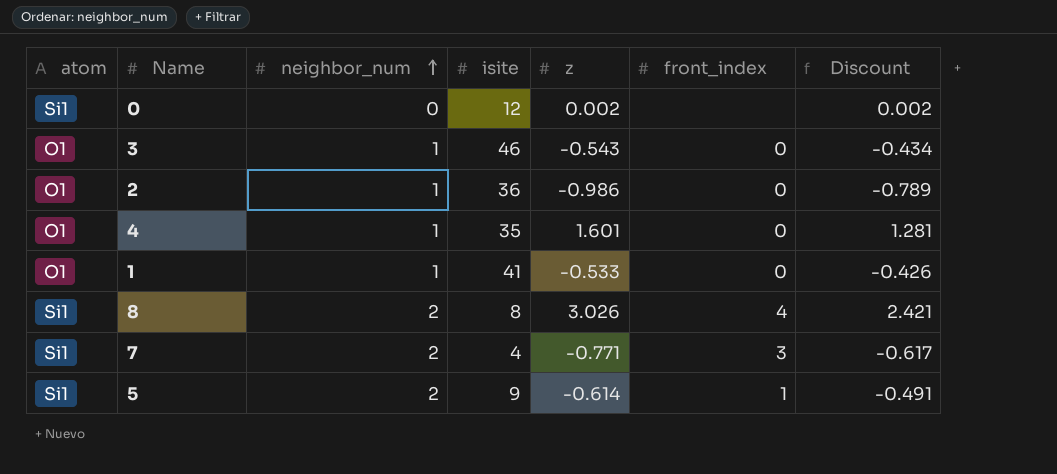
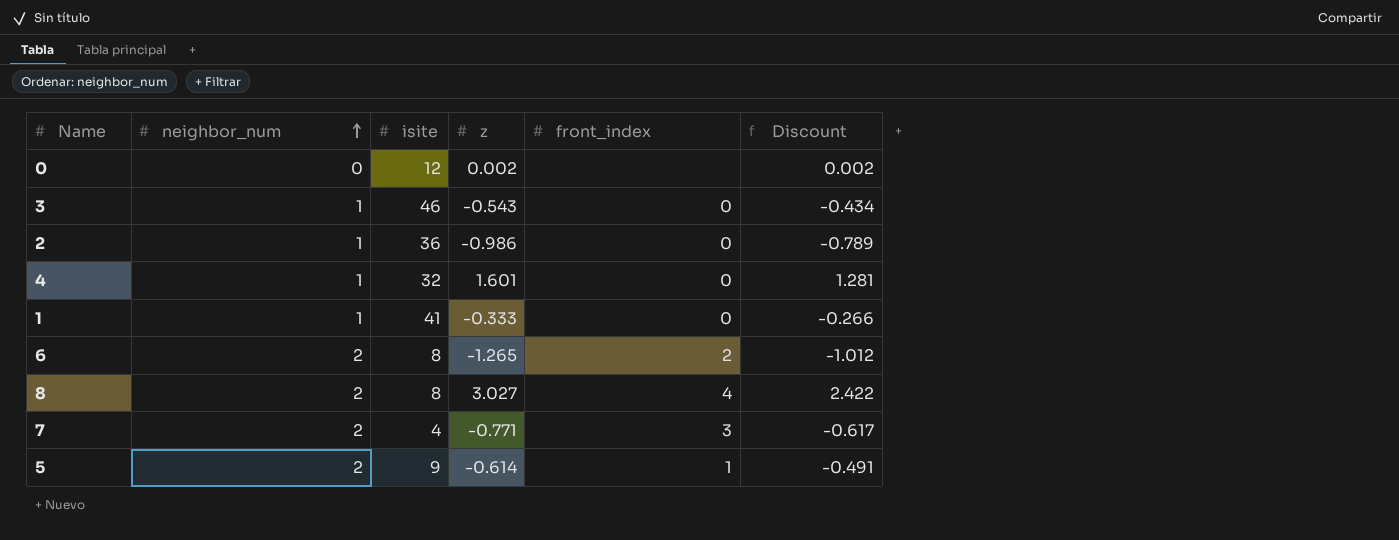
column atom | position: 1 -> none
4 | isite: 35 -> 32
1 | z: -0.533 -> -0.333
1 | Discount: -0.426 -> -0.266
row 6: none -> 2 | 8 | -1.265 | 2 | -1.012
8 | z: 3.026 -> 3.027
8 | Discount: 2.421 -> 2.422

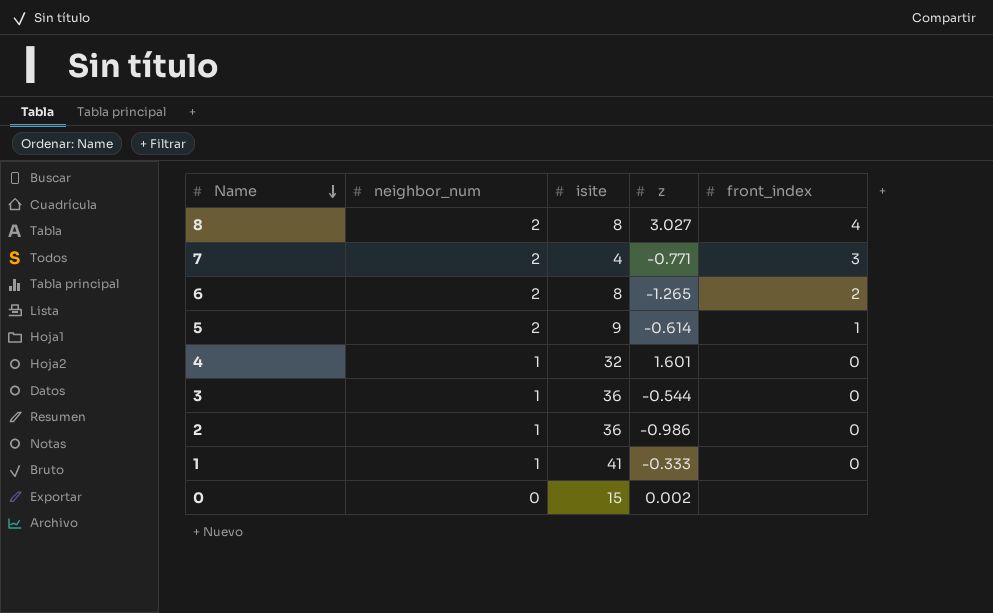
row order: neighbor_num ascending -> Name descending
column Discount | formula: [z] * 0.8 -> none
3 | isite: 46 -> 36
3 | z: -0.543 -> -0.544
0 | isite: 12 -> 15

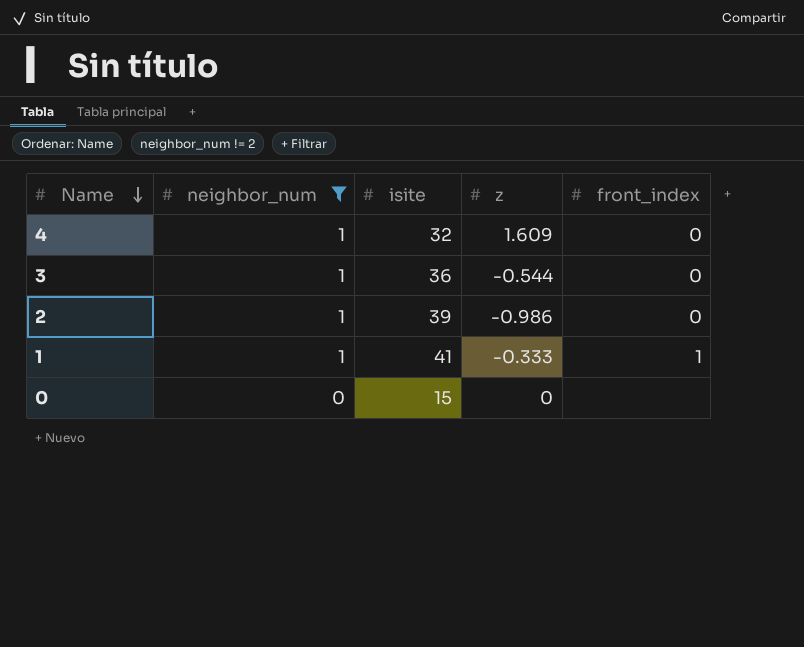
filter: none -> neighbor_num != 2
4 | z: 1.601 -> 1.609
2 | isite: 36 -> 39
1 | front_index: 0 -> 1
0 | z: 0.002 -> 0

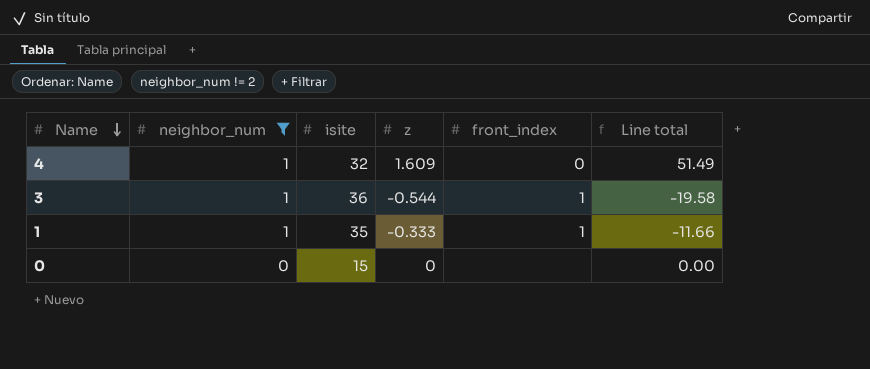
column Line total | formula: none -> [isite] * [z]
row 2: 1 | 39 | -0.986 | 0 -> none
3 | front_index: 0 -> 1
1 | isite: 41 -> 35

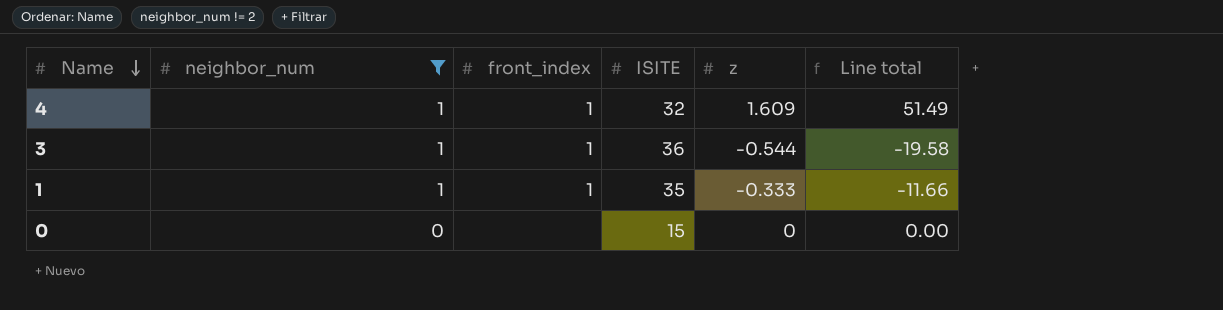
column front_index | position: 5 -> 3
column name: isite -> ISITE
4 | front_index: 0 -> 1

